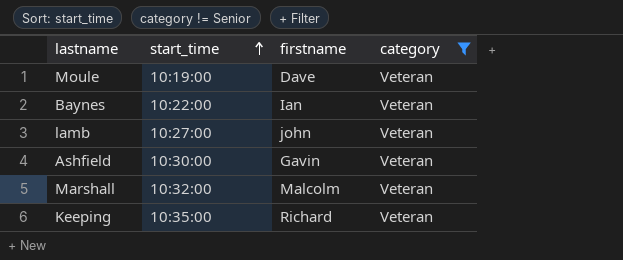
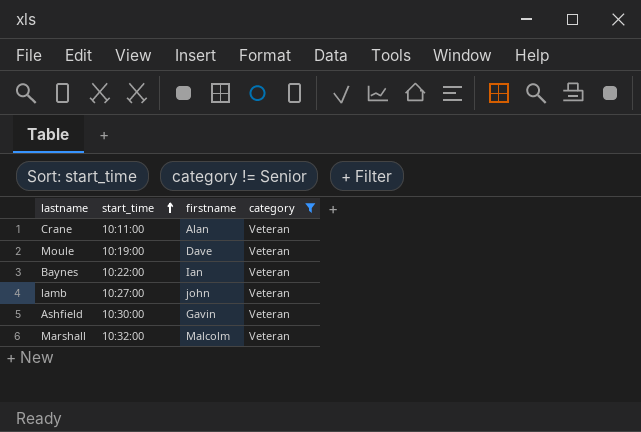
row Keeping: 10:35:00 | Richard | Veteran -> none
row Crane: none -> 10:11:00 | Alan | Veteran

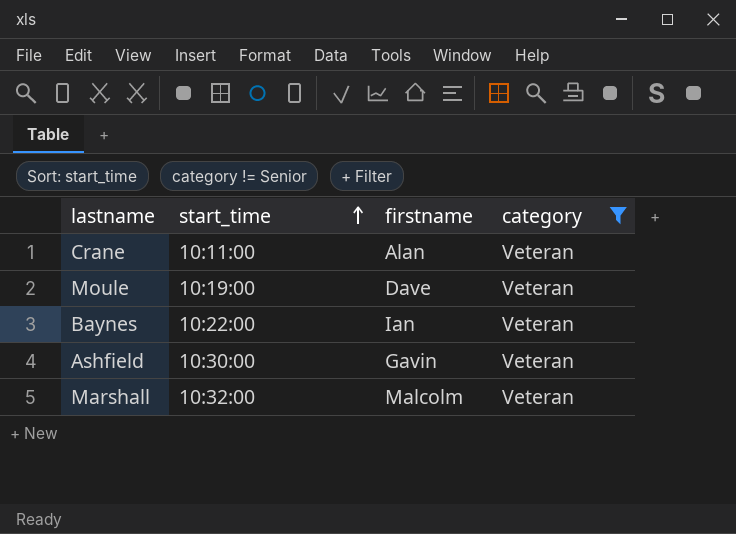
row lamb: 10:27:00 | john | Veteran -> none

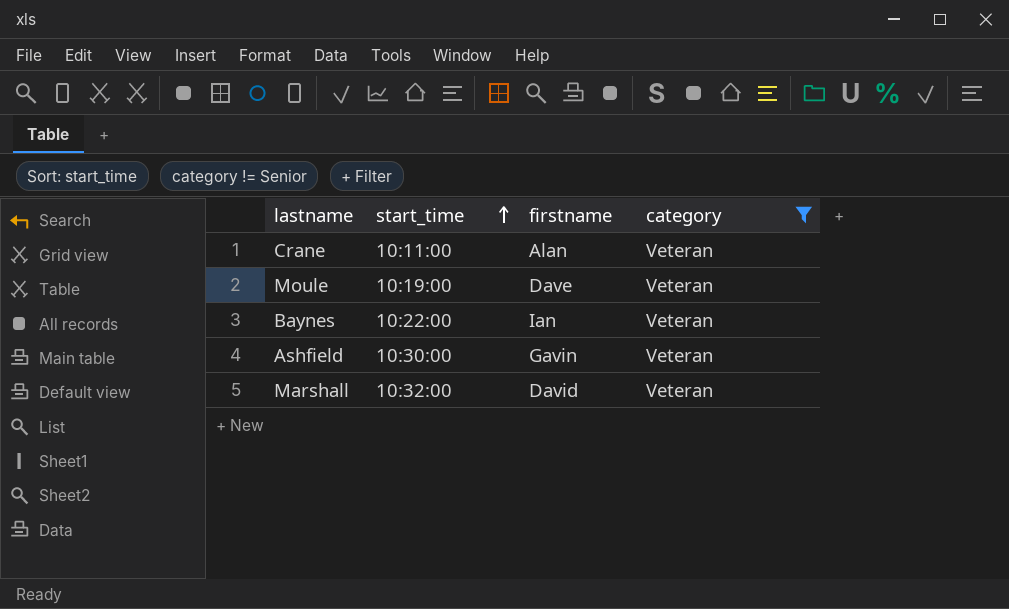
Marshall | firstname: Malcolm -> David

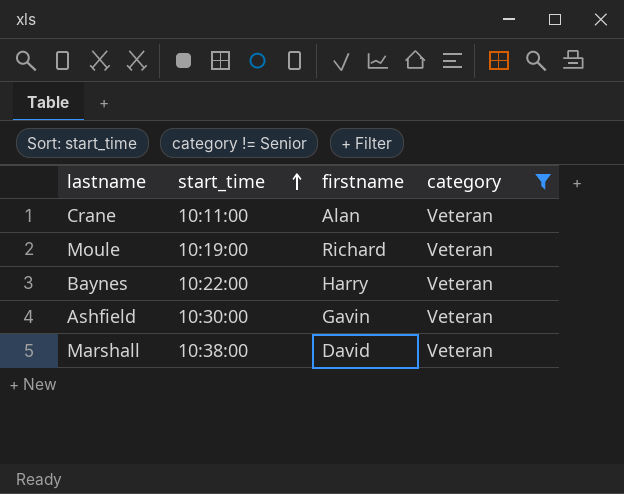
Moule | firstname: Dave -> Richard
Baynes | firstname: Ian -> Harry
Marshall | start_time: 10:32:00 -> 10:38:00

